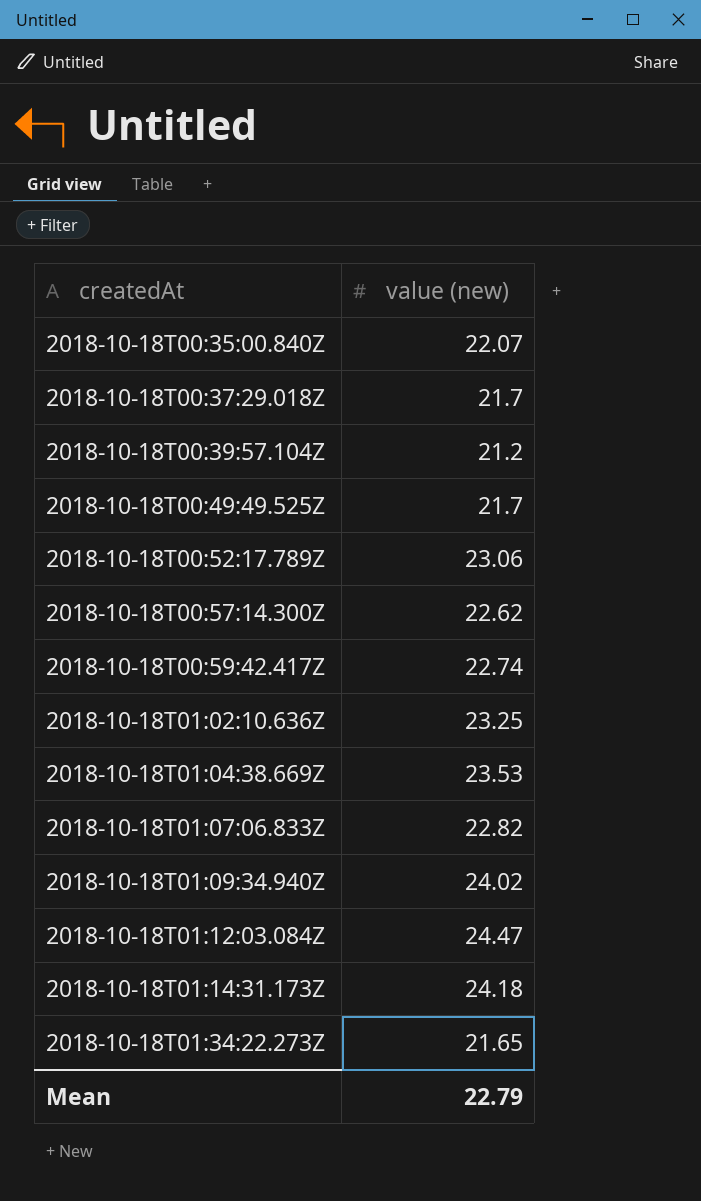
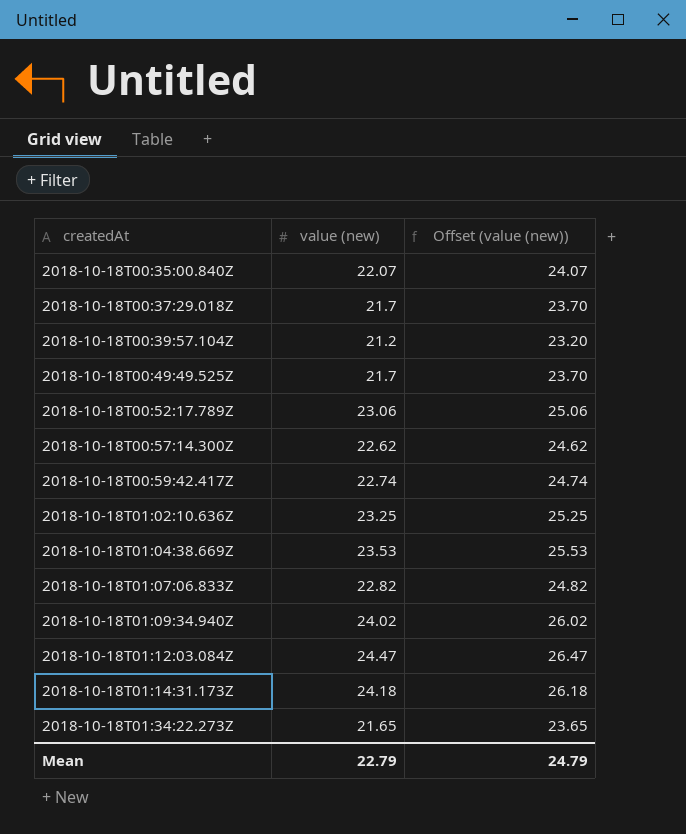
column Offset (value (new)) | formula: none -> [value (new)] + 2

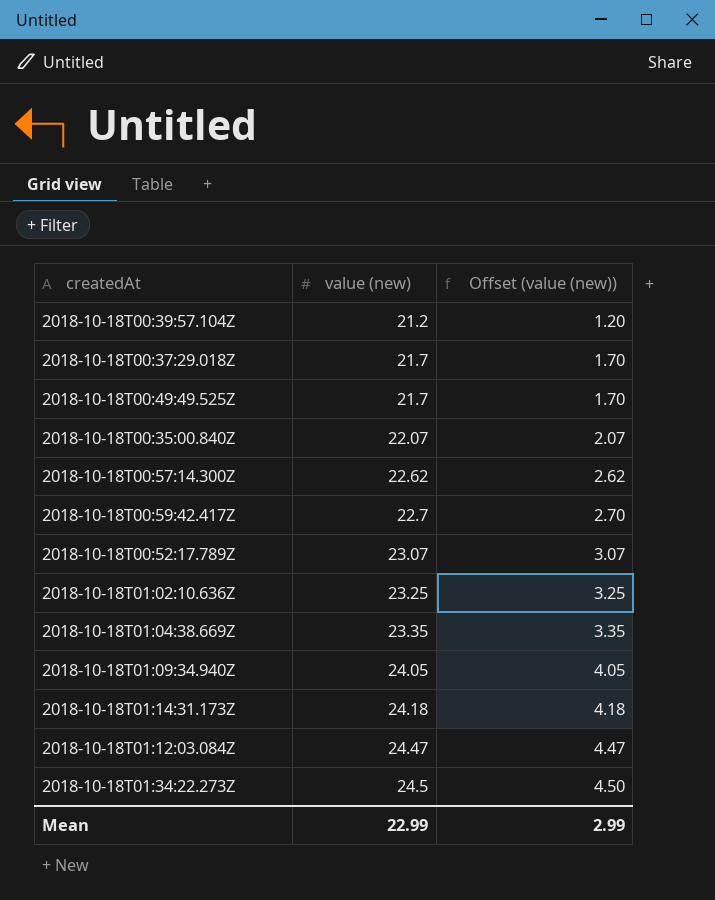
row order: createdAt ascending -> value (new) ascending
column Offset (value (new)) | formula: [value (new)] + 2 -> [value (new)] - 20
row 2018-10-18T01:07:06.833Z: 22.82 | 24.82 -> none
2018-10-18T00:59:42.417Z | value (new): 22.74 -> 22.7
2018-10-18T00:52:17.789Z | value (new): 23.06 -> 23.07
2018-10-18T01:04:38.669Z | value (new): 23.53 -> 23.35
2018-10-18T01:09:34.940Z | value (new): 24.02 -> 24.05
2018-10-18T01:34:22.273Z | value (new): 21.65 -> 24.5
Mean | value (new): 22.79 -> 22.99
Mean | Offset (value (new)): 24.79 -> 2.99

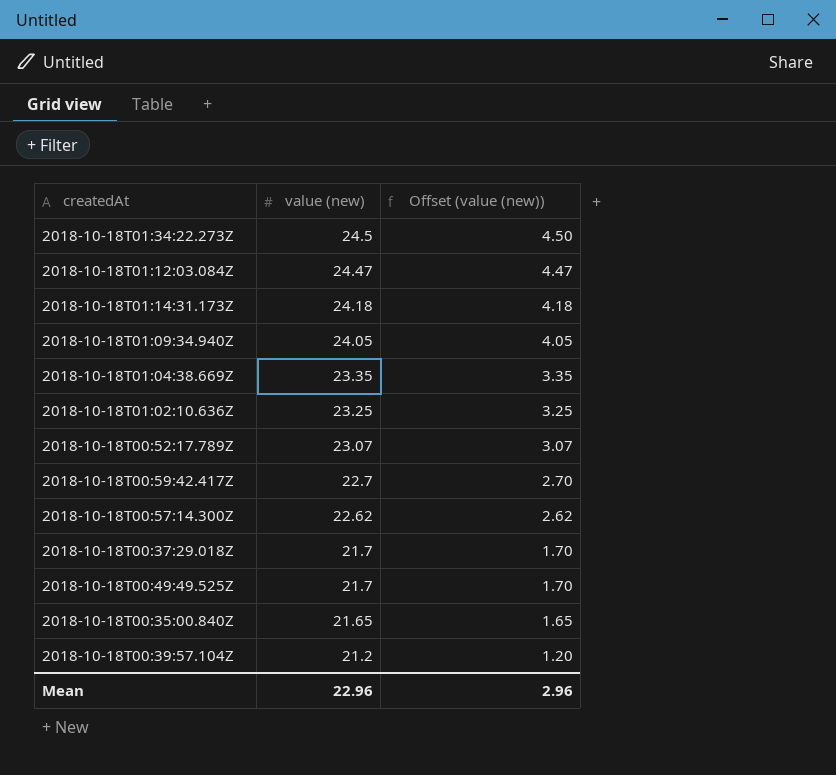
row order: value (new) ascending -> value (new) descending
2018-10-18T00:35:00.840Z | value (new): 22.07 -> 21.65
2018-10-18T00:35:00.840Z | Offset (value (new)): 2.07 -> 1.65
Mean | value (new): 22.99 -> 22.96
Mean | Offset (value (new)): 2.99 -> 2.96

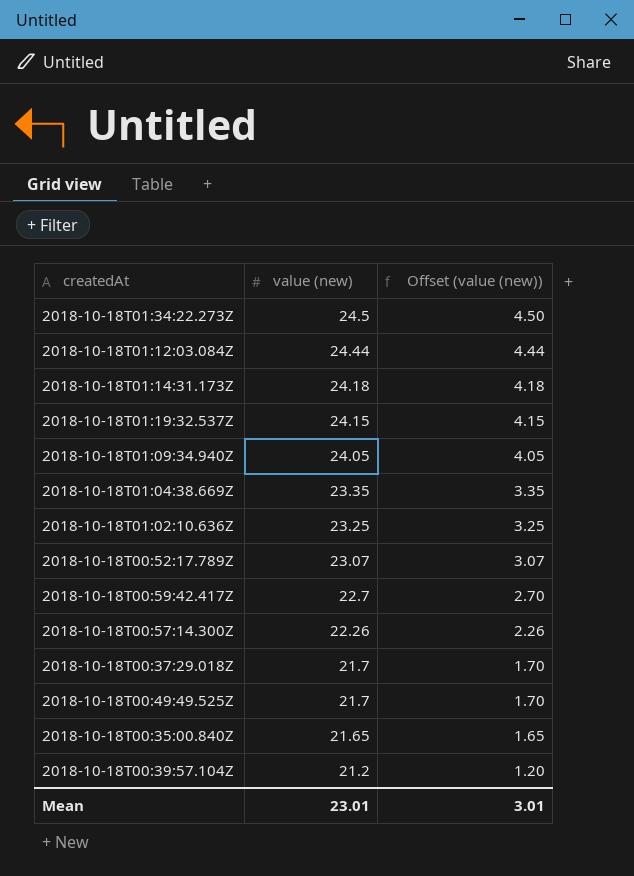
2018-10-18T01:12:03.084Z | value (new): 24.47 -> 24.44
2018-10-18T01:12:03.084Z | Offset (value (new)): 4.47 -> 4.44
row 2018-10-18T01:19:32.537Z: none -> 24.15 | 4.15
2018-10-18T00:57:14.300Z | value (new): 22.62 -> 22.26
2018-10-18T00:57:14.300Z | Offset (value (new)): 2.62 -> 2.26
Mean | value (new): 22.96 -> 23.01
Mean | Offset (value (new)): 2.96 -> 3.01

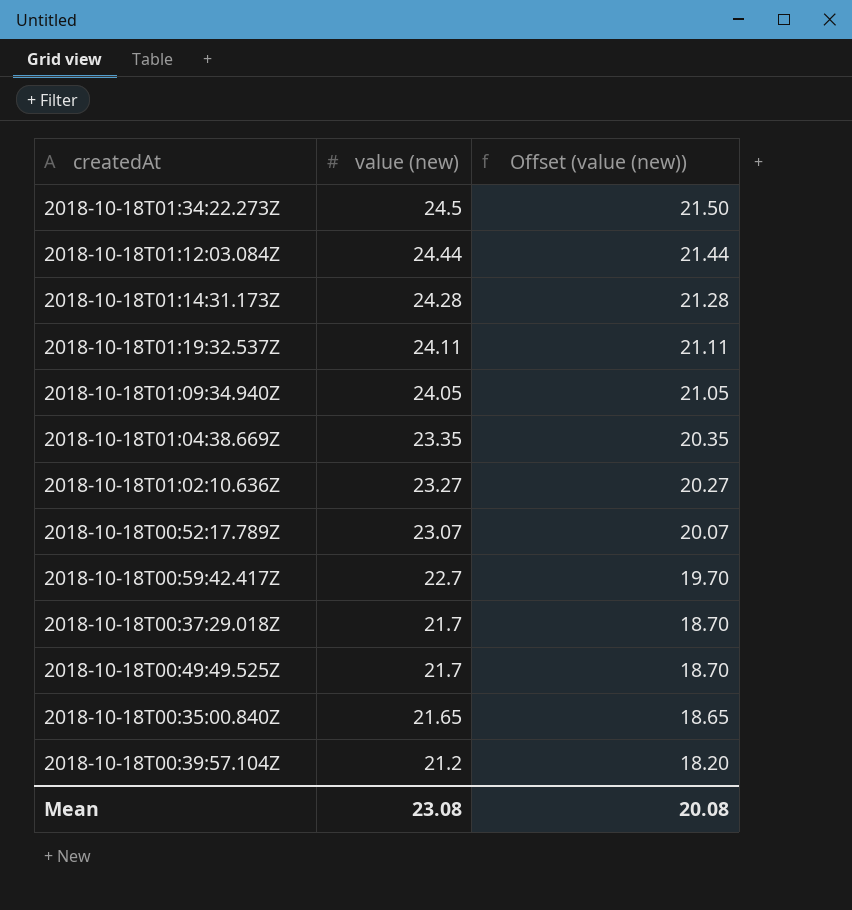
column Offset (value (new)) | formula: [value (new)] - 20 -> [value (new)] - 3
row 2018-10-18T00:57:14.300Z: 22.26 | 2.26 -> none
2018-10-18T01:14:31.173Z | value (new): 24.18 -> 24.28
2018-10-18T01:19:32.537Z | value (new): 24.15 -> 24.11
2018-10-18T01:02:10.636Z | value (new): 23.25 -> 23.27
Mean | value (new): 23.01 -> 23.08
Mean | Offset (value (new)): 3.01 -> 20.08

